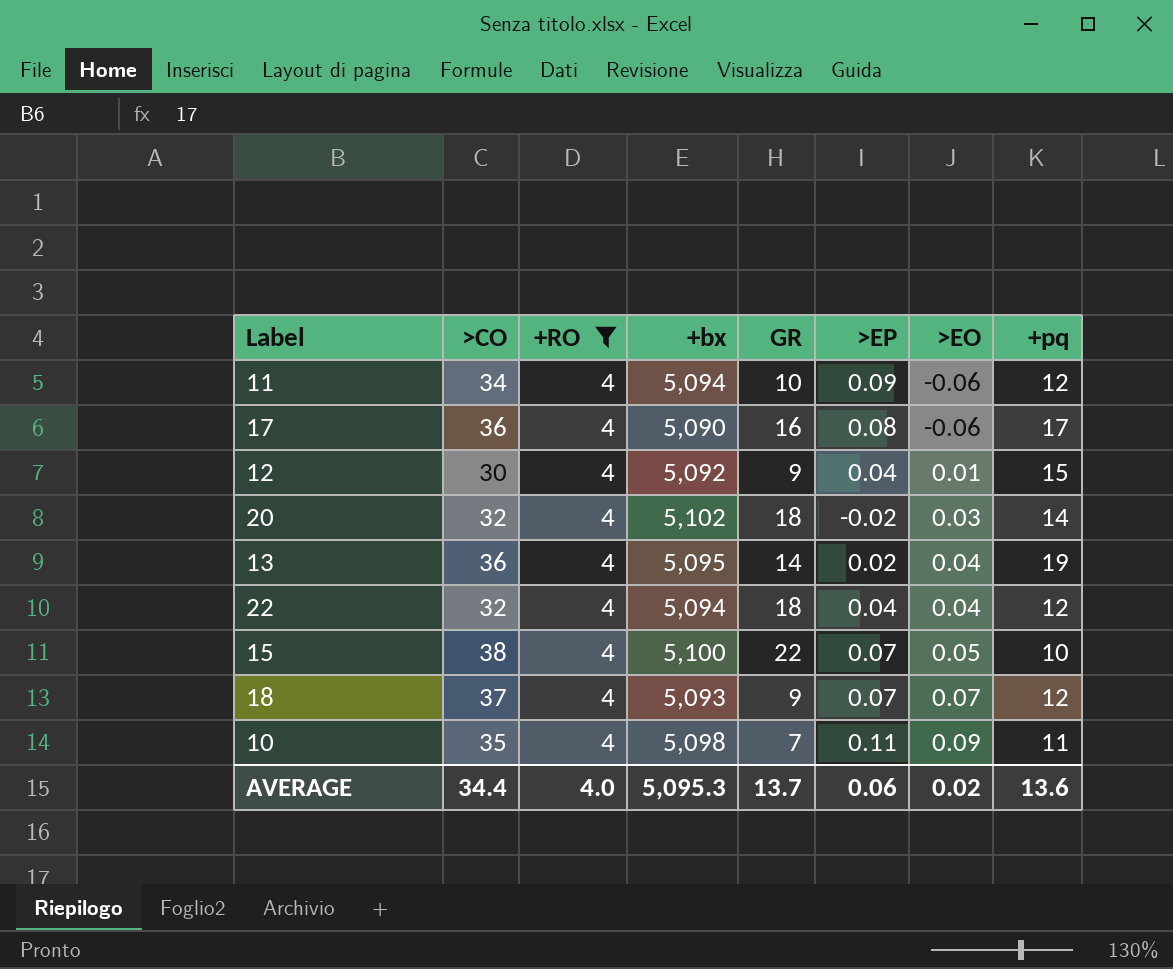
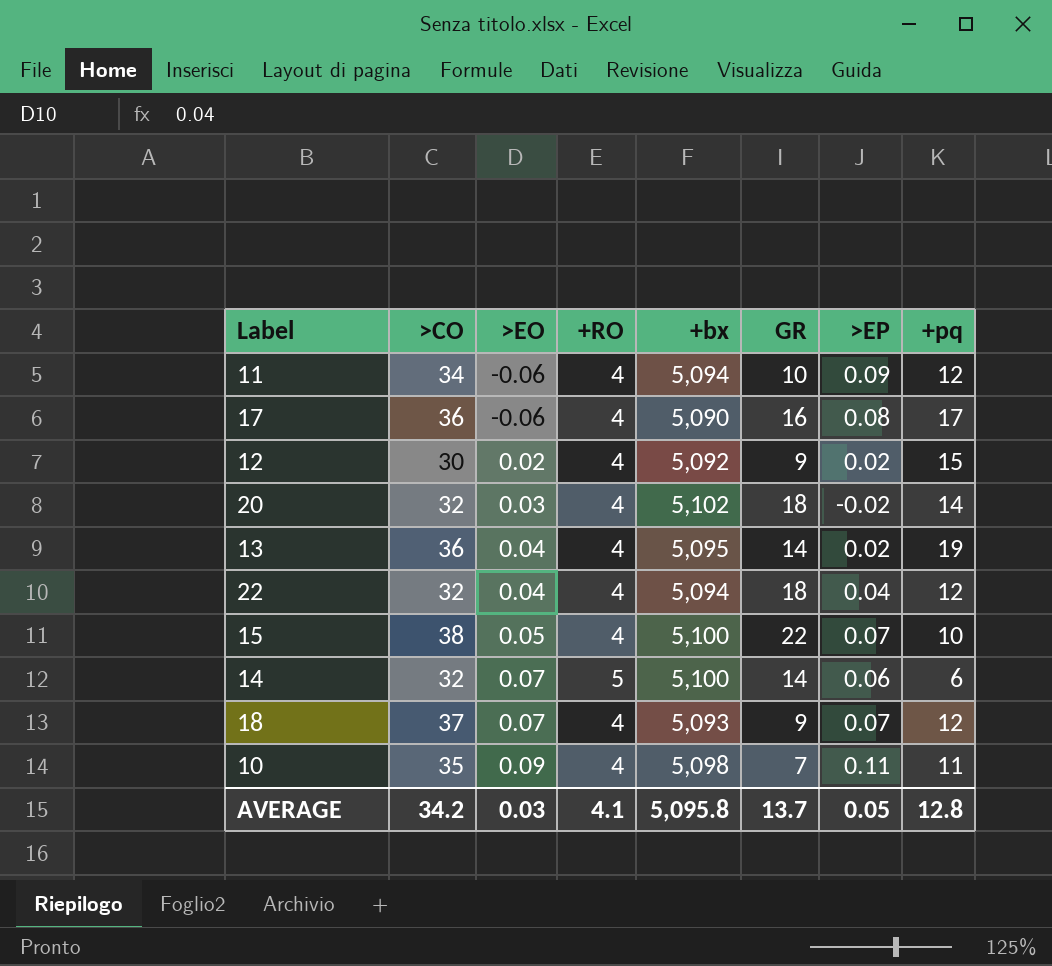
filter: +RO = 4 -> none
column >EO | position: 7 -> 3
12 | >EO: 0.01 -> 0.02
12 | >EP: 0.04 -> 0.02
AVERAGE | >CO: 34.4 -> 34.2
AVERAGE | >EO: 0.02 -> 0.03
AVERAGE | +RO: 4.0 -> 4.1
AVERAGE | +bx: 5,095.3 -> 5,095.8
AVERAGE | >EP: 0.06 -> 0.05
AVERAGE | +pq: 13.6 -> 12.8

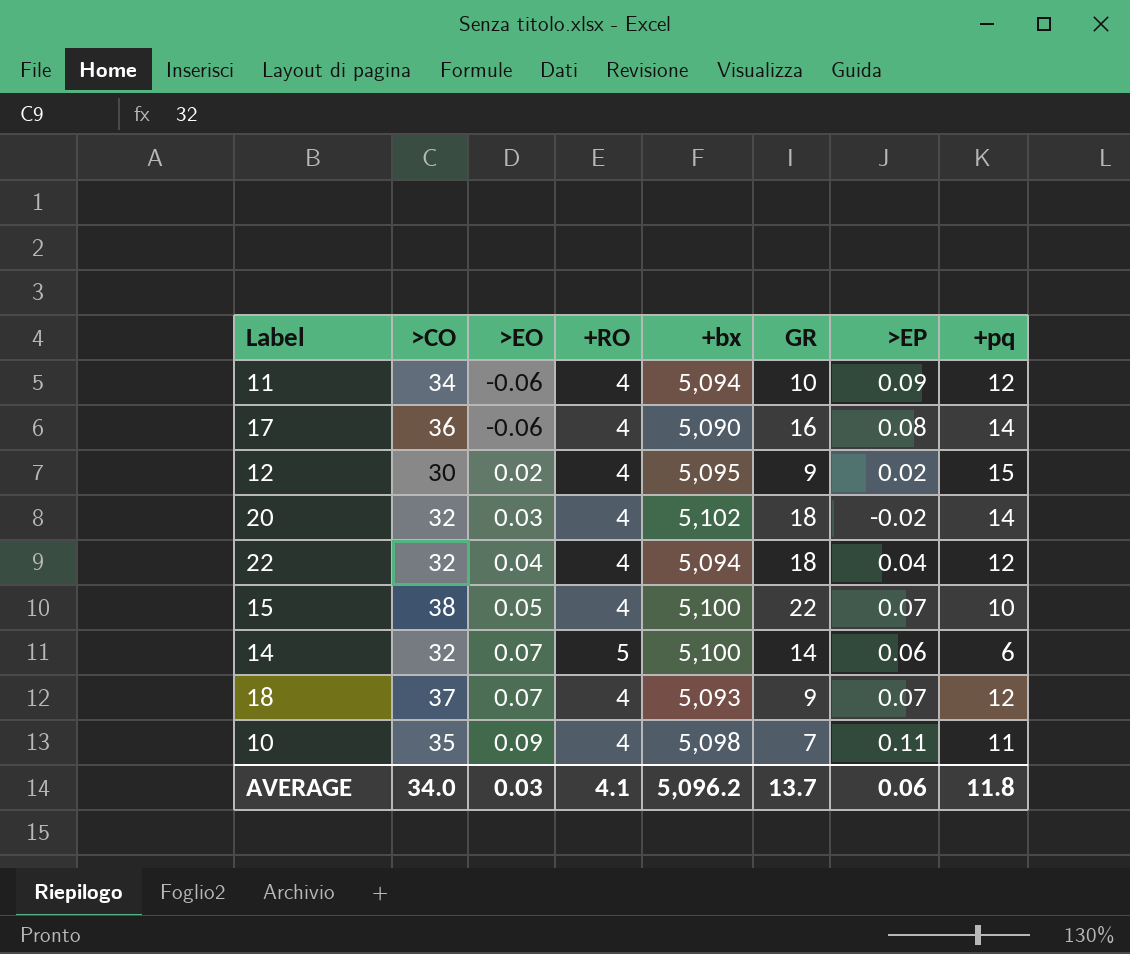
row 13: 36 | 0.04 | 4 | 5,095 | 14 | 0.02 | 19 -> none
17 | +pq: 17 -> 14
12 | +bx: 5,092 -> 5,095
AVERAGE | >CO: 34.2 -> 34.0
AVERAGE | +bx: 5,095.8 -> 5,096.2
AVERAGE | >EP: 0.05 -> 0.06
AVERAGE | +pq: 12.8 -> 11.8

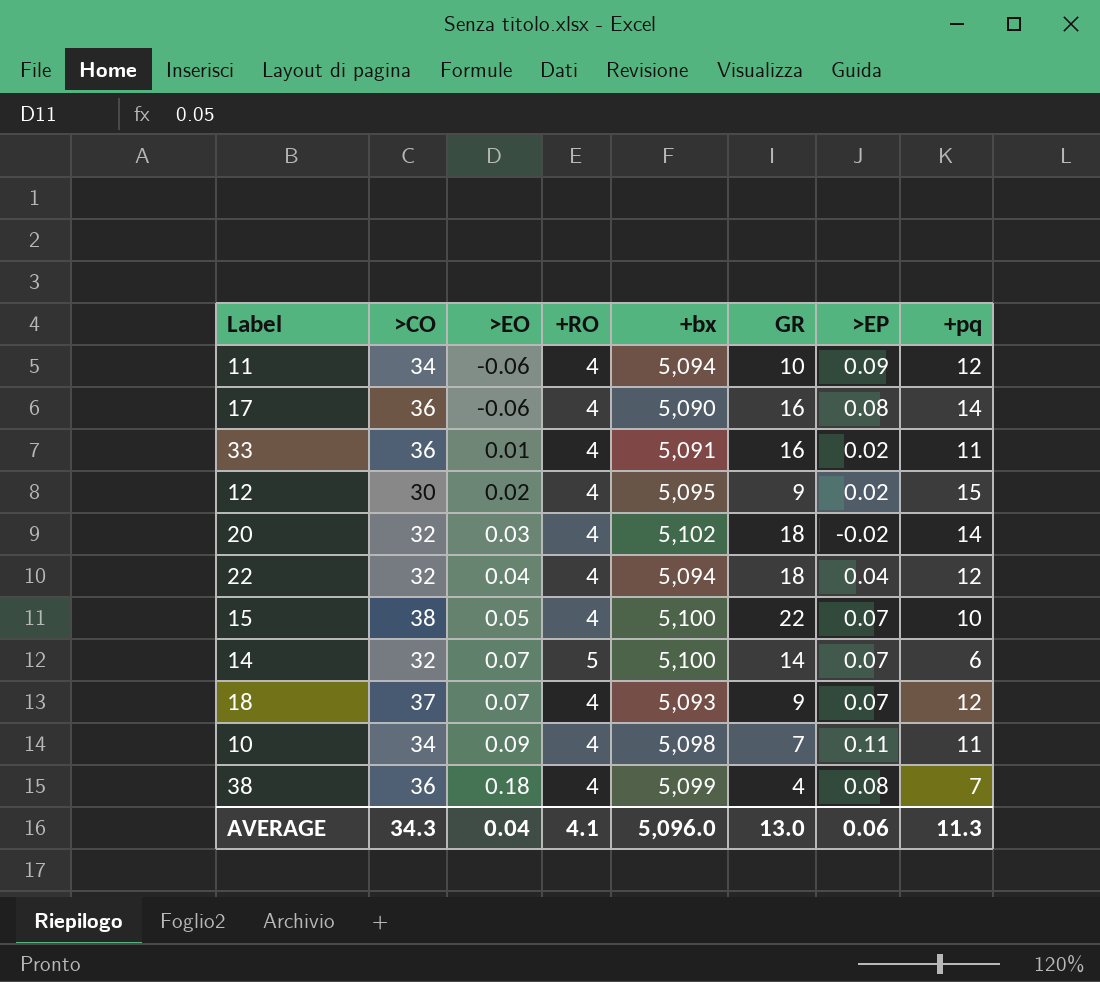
row 33: none -> 36 | 0.01 | 4 | 5,091 | 16 | 0.02 | 11
14 | >EP: 0.06 -> 0.07
10 | >CO: 35 -> 34
row 38: none -> 36 | 0.18 | 4 | 5,099 | 4 | 0.08 | 7
AVERAGE | >CO: 34.0 -> 34.3
AVERAGE | >EO: 0.03 -> 0.04
AVERAGE | +bx: 5,096.2 -> 5,096.0
AVERAGE | GR: 13.7 -> 13.0
AVERAGE | +pq: 11.8 -> 11.3

